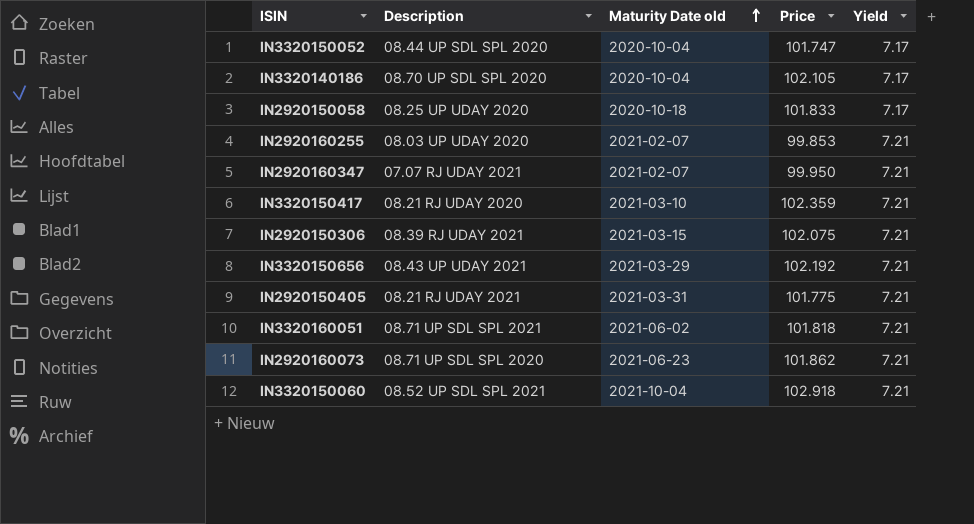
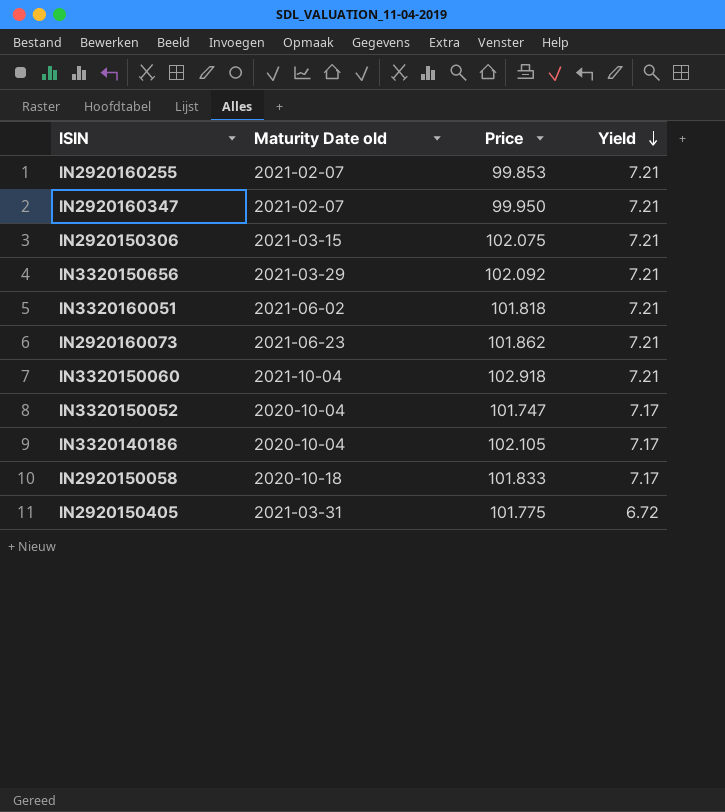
row order: Maturity Date old ascending -> Yield descending
column Description | position: 2 -> none
row IN3320150417: 08.21 RJ UDAY 2020 | 2021-03-10 | 102.359 | 7.21 -> none
IN3320150656 | Price: 102.192 -> 102.092
IN2920150405 | Yield: 7.21 -> 6.72

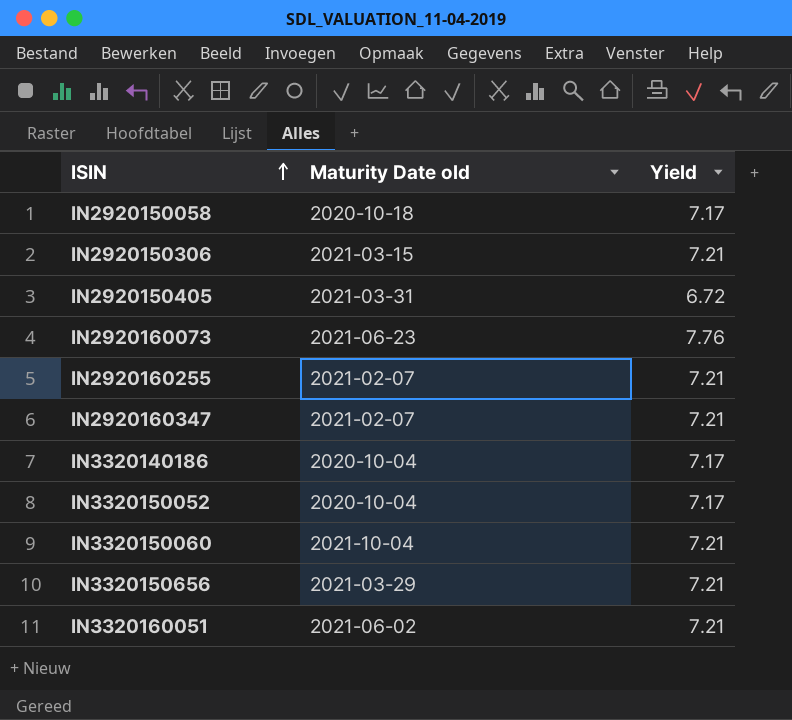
row order: Yield descending -> ISIN ascending
column Price | position: 3 -> none
IN2920160073 | Yield: 7.21 -> 7.76

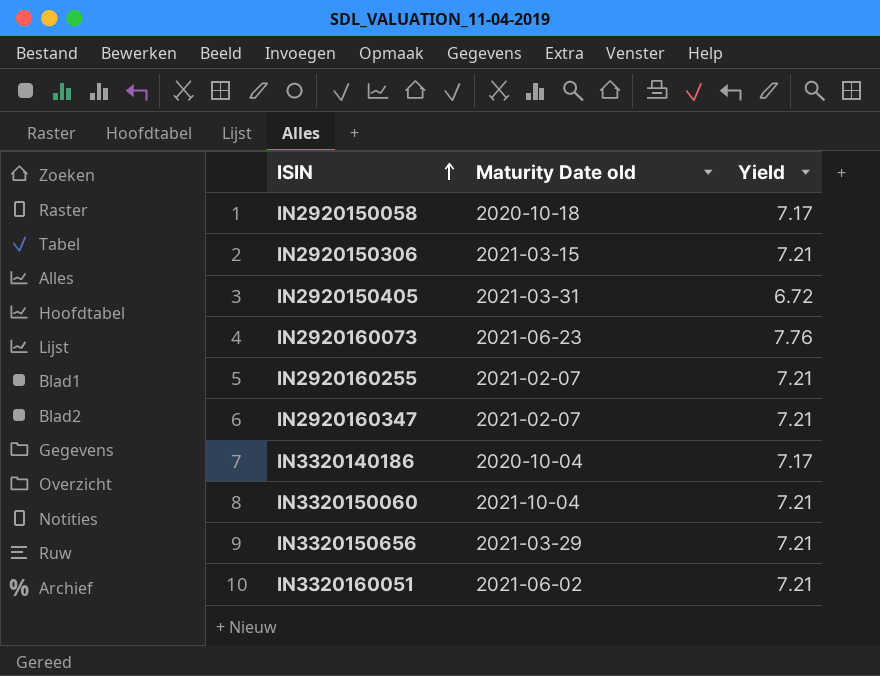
row IN3320150052: 2020-10-04 | 7.17 -> none

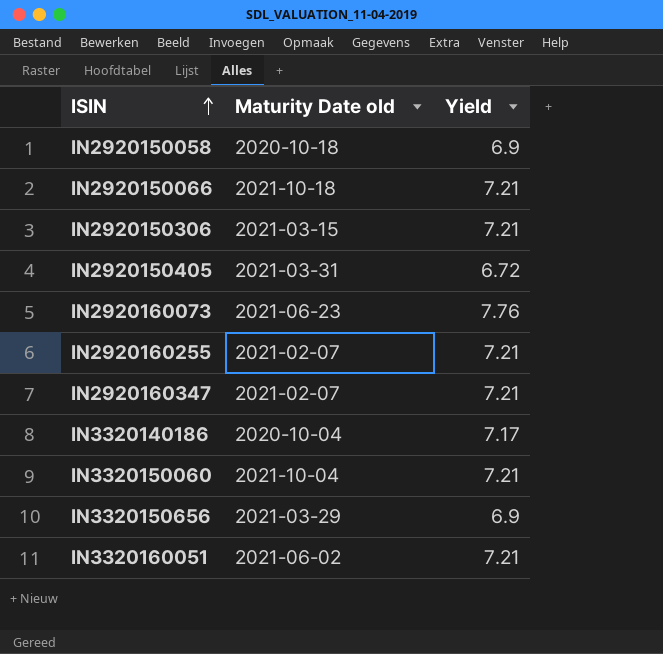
IN2920150058 | Yield: 7.17 -> 6.9
row IN2920150066: none -> 2021-10-18 | 7.21
IN3320150656 | Yield: 7.21 -> 6.9

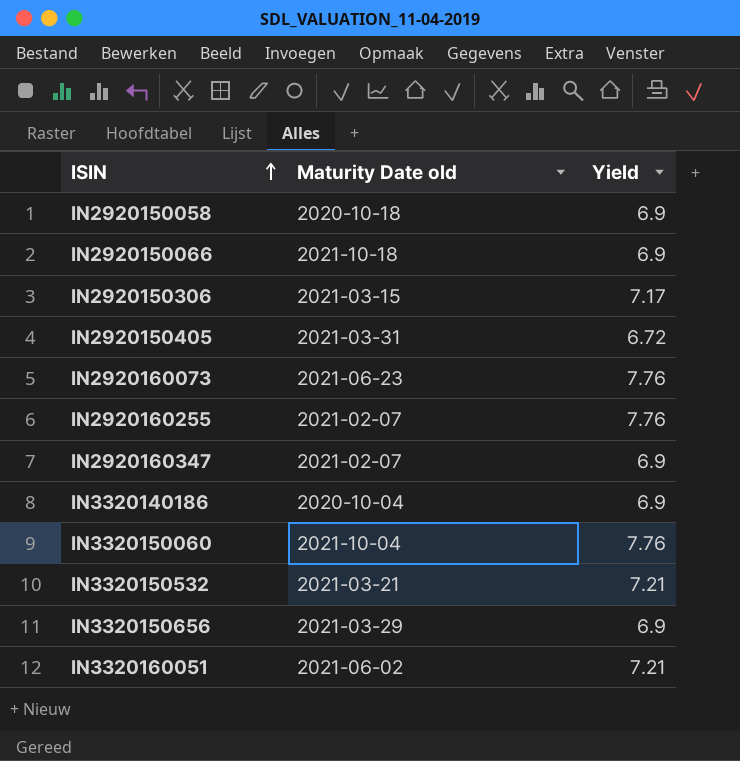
IN2920150066 | Yield: 7.21 -> 6.9
IN2920150306 | Yield: 7.21 -> 7.17
IN2920160255 | Yield: 7.21 -> 7.76
IN2920160347 | Yield: 7.21 -> 6.9
IN3320140186 | Yield: 7.17 -> 6.9
IN3320150060 | Yield: 7.21 -> 7.76
row IN3320150532: none -> 2021-03-21 | 7.21

